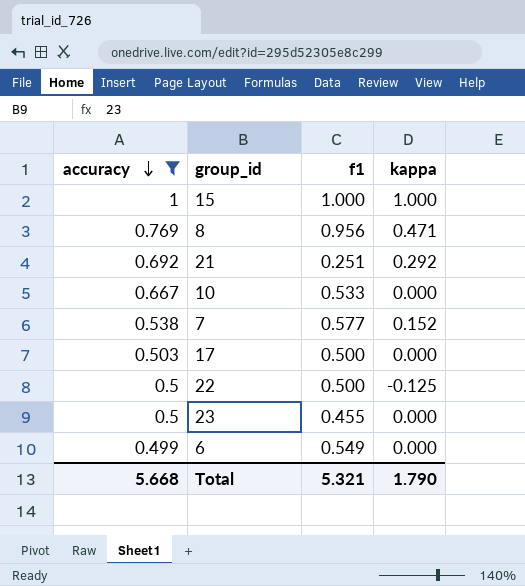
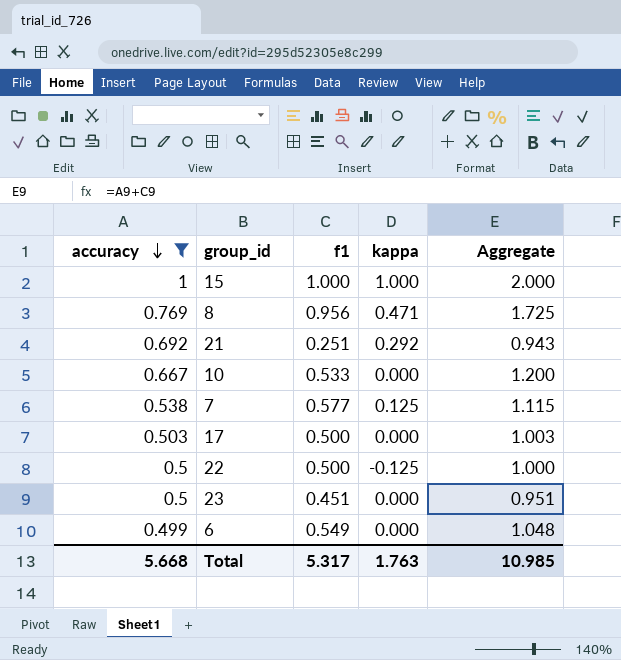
column Aggregate | formula: none -> [accuracy] + [f1]
7 | kappa: 0.152 -> 0.125
23 | f1: 0.455 -> 0.451
Total | f1: 5.321 -> 5.317
Total | kappa: 1.790 -> 1.763

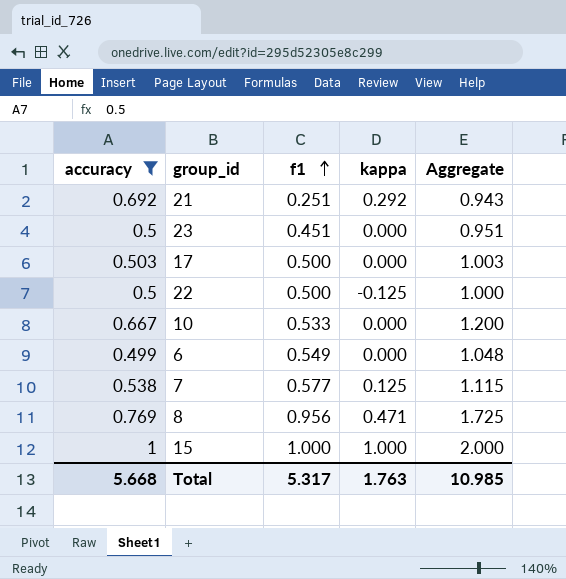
row order: accuracy descending -> f1 ascending

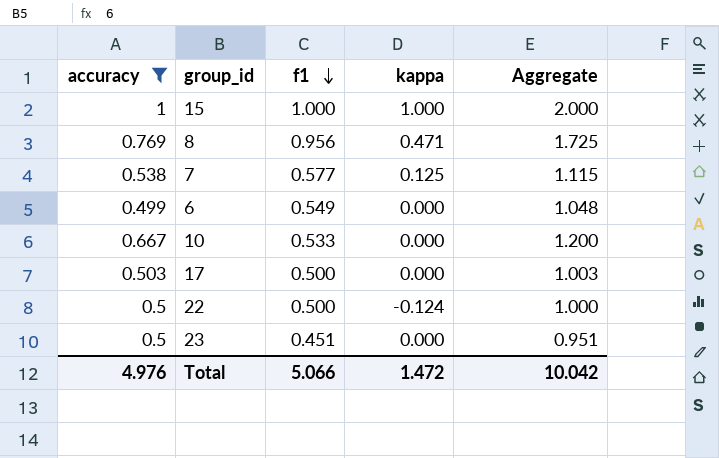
row order: f1 ascending -> f1 descending
row 21: 0.692 | 0.251 | 0.292 | 0.943 -> none
22 | kappa: -0.125 -> -0.124
Total | accuracy: 5.668 -> 4.976
Total | f1: 5.317 -> 5.066
Total | kappa: 1.763 -> 1.472
Total | Aggregate: 10.985 -> 10.042

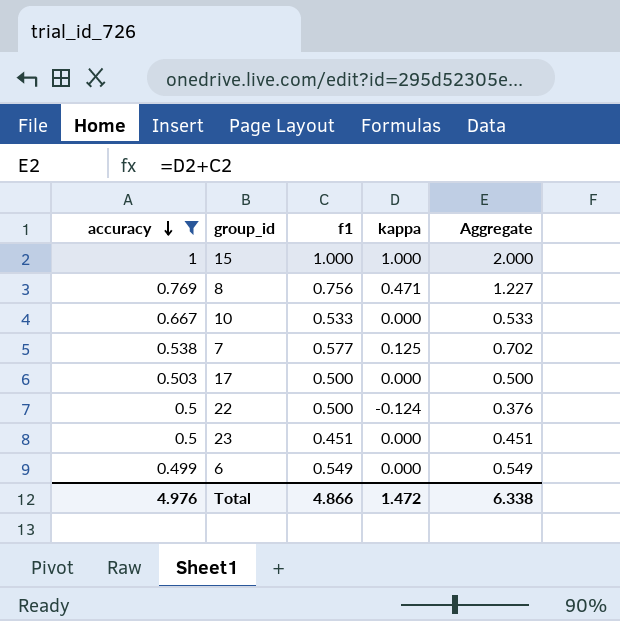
row order: f1 descending -> accuracy descending
column Aggregate | formula: [accuracy] + [f1] -> [f1] + [kappa]
8 | f1: 0.956 -> 0.756
Total | f1: 5.066 -> 4.866
Total | Aggregate: 10.042 -> 6.338

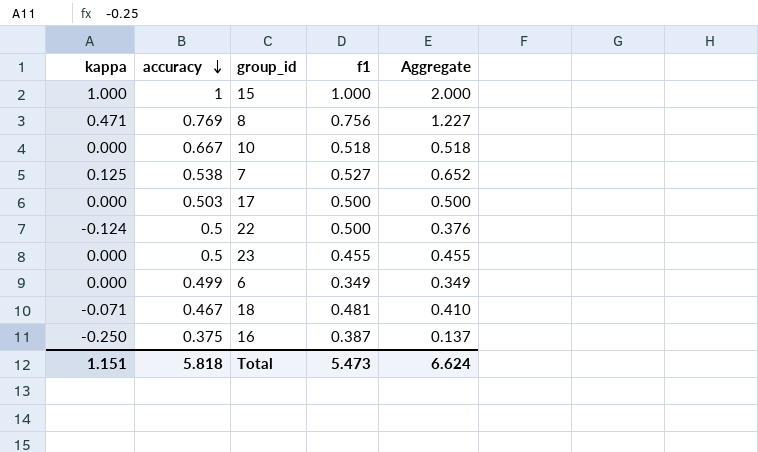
filter: accuracy >= 0.499 -> none
column kappa | position: 4 -> 1
10 | f1: 0.533 -> 0.518
10 | Aggregate: 0.533 -> 0.518
7 | f1: 0.577 -> 0.527
7 | Aggregate: 0.702 -> 0.652
23 | f1: 0.451 -> 0.455
23 | Aggregate: 0.451 -> 0.455
6 | f1: 0.549 -> 0.349
6 | Aggregate: 0.549 -> 0.349
Total | kappa: 1.472 -> 1.151
Total | accuracy: 4.976 -> 5.818
Total | f1: 4.866 -> 5.473
Total | Aggregate: 6.338 -> 6.624

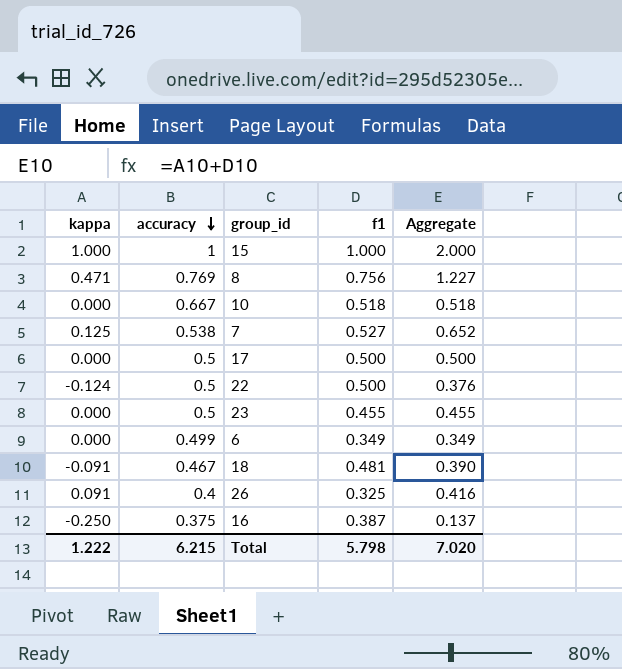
17 | accuracy: 0.503 -> 0.5
18 | kappa: -0.071 -> -0.091
18 | Aggregate: 0.410 -> 0.390
row 26: none -> 0.091 | 0.4 | 0.325 | 0.416
Total | kappa: 1.151 -> 1.222
Total | accuracy: 5.818 -> 6.215
Total | f1: 5.473 -> 5.798
Total | Aggregate: 6.624 -> 7.020

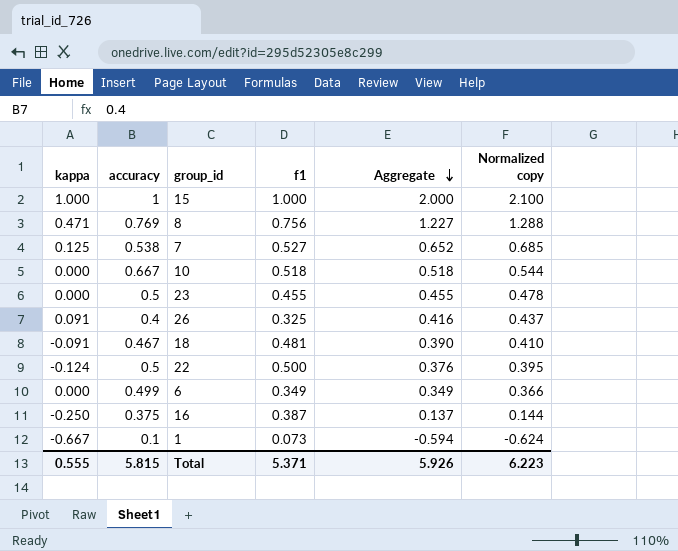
row order: accuracy descending -> Aggregate descending
column Normalized copy | formula: none -> [Aggregate] * 1.05
row 17: 0.000 | 0.5 | 0.500 | 0.500 -> none
row 1: none -> -0.667 | 0.1 | 0.073 | -0.594 | -0.624
Total | kappa: 1.222 -> 0.555
Total | accuracy: 6.215 -> 5.815
Total | f1: 5.798 -> 5.371
Total | Aggregate: 7.020 -> 5.926

